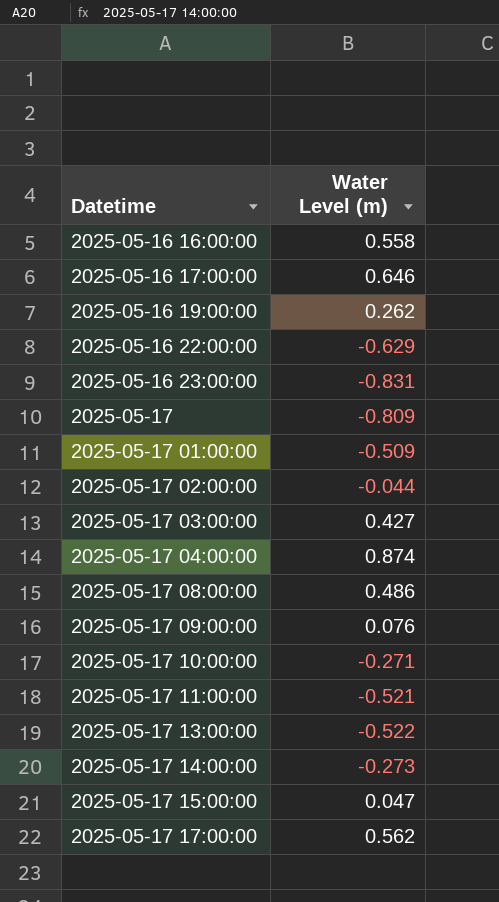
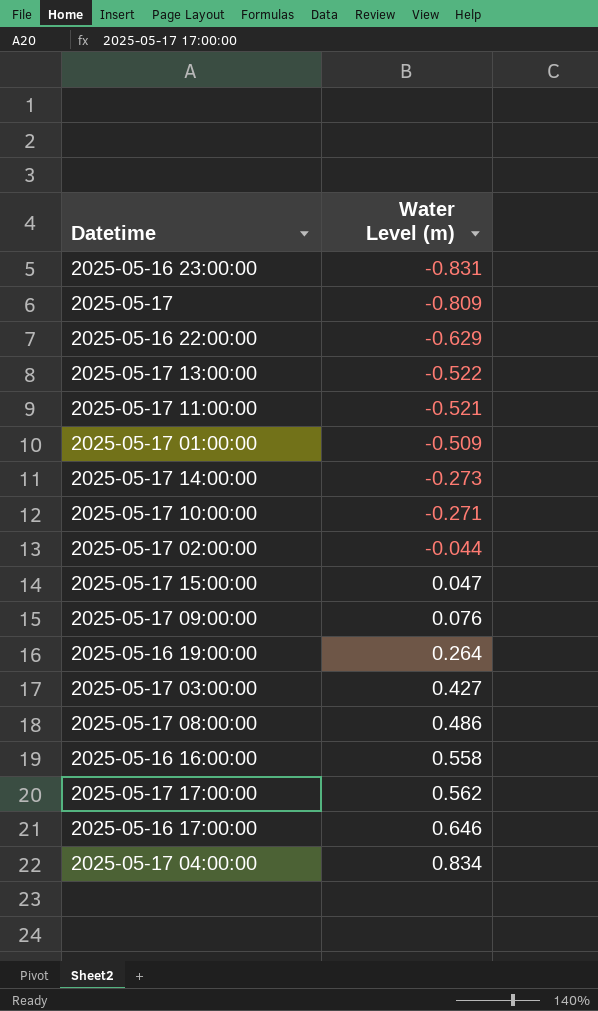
row order: Datetime ascending -> Water Level (m) ascending
2025-05-16 19:00:00 | Water Level (m): 0.262 -> 0.264
2025-05-17 04:00:00 | Water Level (m): 0.874 -> 0.834

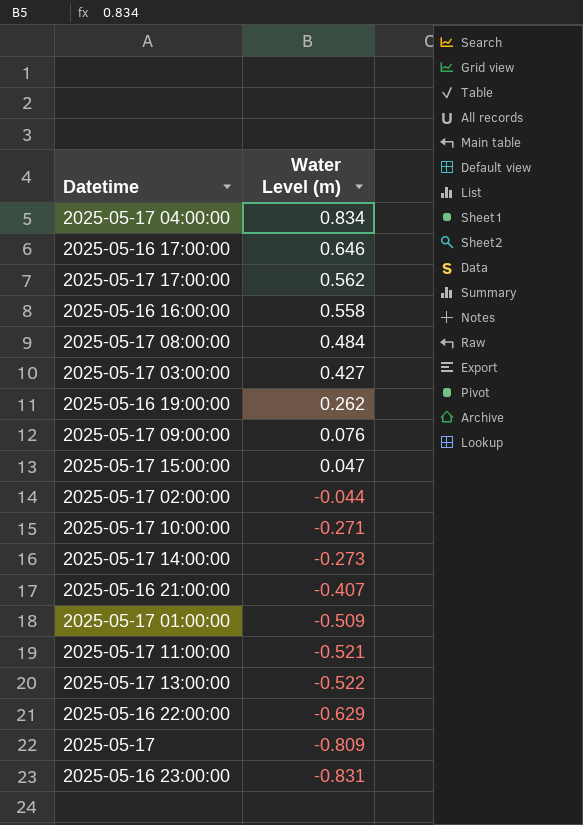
row order: Water Level (m) ascending -> Water Level (m) descending
2025-05-17 08:00:00 | Water Level (m): 0.486 -> 0.484
2025-05-16 19:00:00 | Water Level (m): 0.264 -> 0.262
row 2025-05-16 21:00:00: none -> -0.407

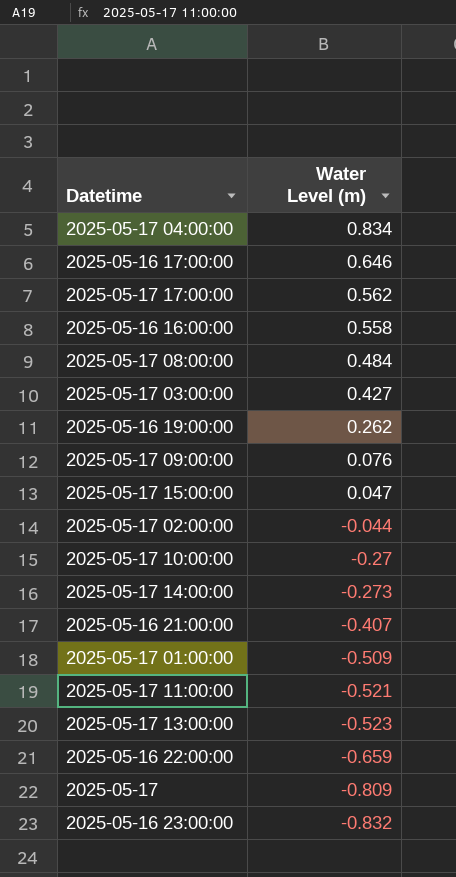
2025-05-17 10:00:00 | Water Level (m): -0.271 -> -0.27
2025-05-17 13:00:00 | Water Level (m): -0.522 -> -0.523
2025-05-16 22:00:00 | Water Level (m): -0.629 -> -0.659
2025-05-16 23:00:00 | Water Level (m): -0.831 -> -0.832

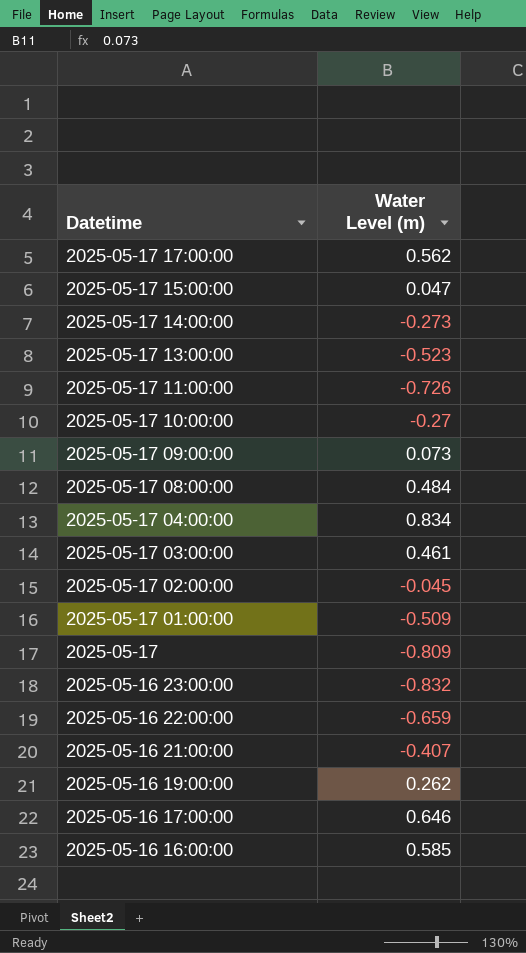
row order: Water Level (m) descending -> Datetime descending
2025-05-17 11:00:00 | Water Level (m): -0.521 -> -0.726
2025-05-17 09:00:00 | Water Level (m): 0.076 -> 0.073
2025-05-17 03:00:00 | Water Level (m): 0.427 -> 0.461
2025-05-17 02:00:00 | Water Level (m): -0.044 -> -0.045
2025-05-16 16:00:00 | Water Level (m): 0.558 -> 0.585

